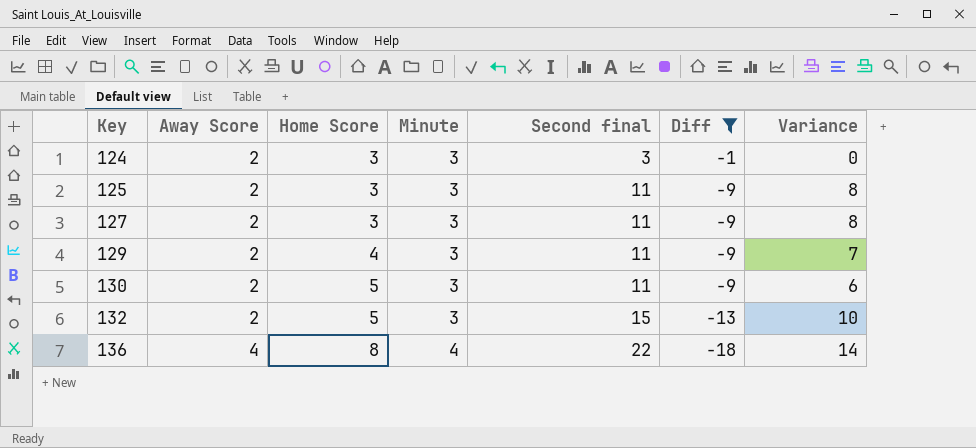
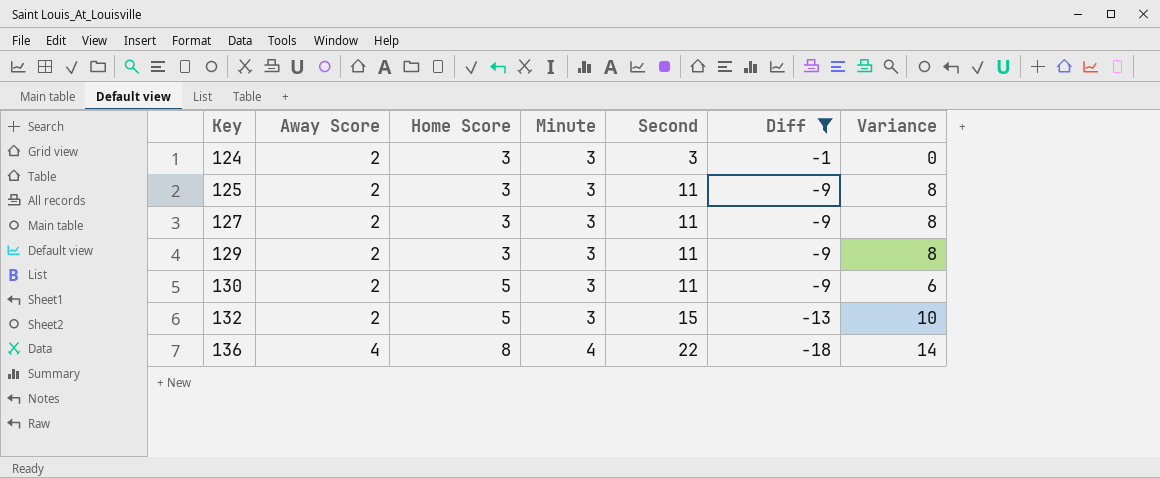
column name: Second final -> Second
129 | Home Score: 4 -> 3
129 | Variance: 7 -> 8

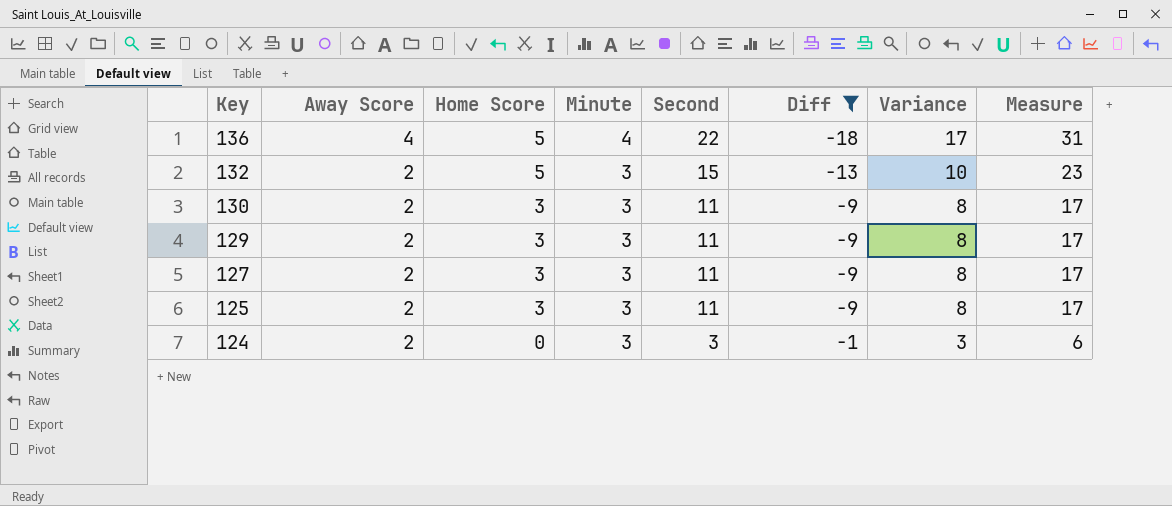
row order: Key ascending -> Key descending
column Measure | formula: none -> [Home Score] + [Minute] + [Second]
136 | Home Score: 8 -> 5
136 | Variance: 14 -> 17
130 | Home Score: 5 -> 3
130 | Variance: 6 -> 8
124 | Home Score: 3 -> 0
124 | Variance: 0 -> 3

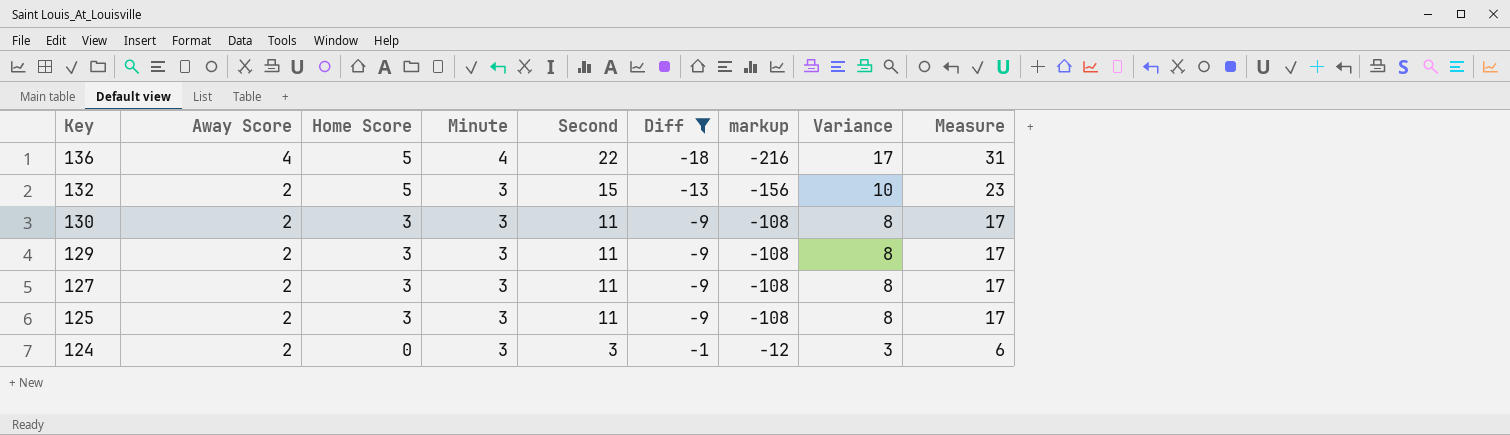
column markup | formula: none -> [Diff] * 12

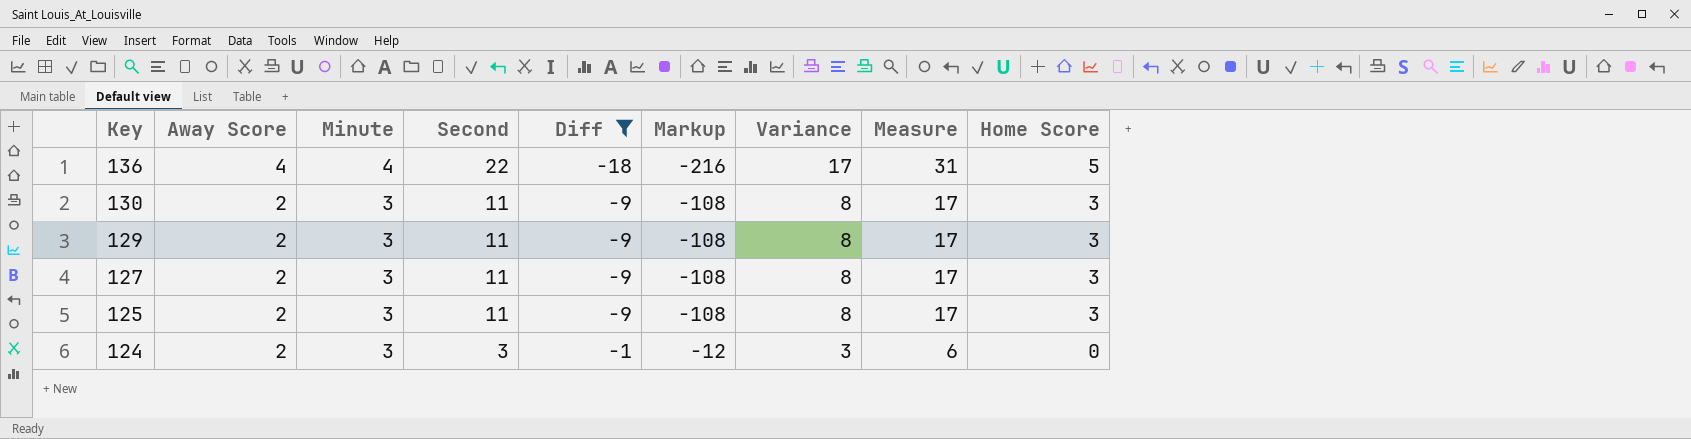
column name: markup -> Markup
column Home Score | position: 3 -> 9
row 132: 2 | 5 | 3 | 15 | -13 | -156 | 10 | 23 -> none

